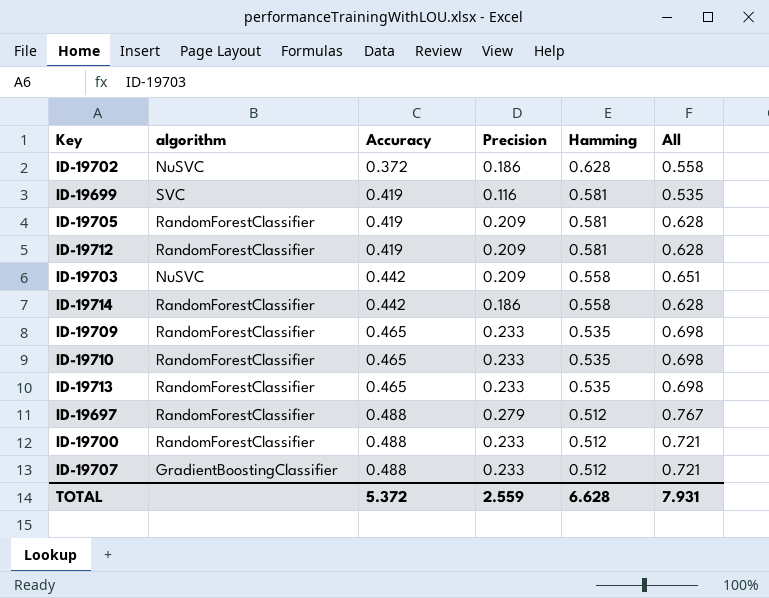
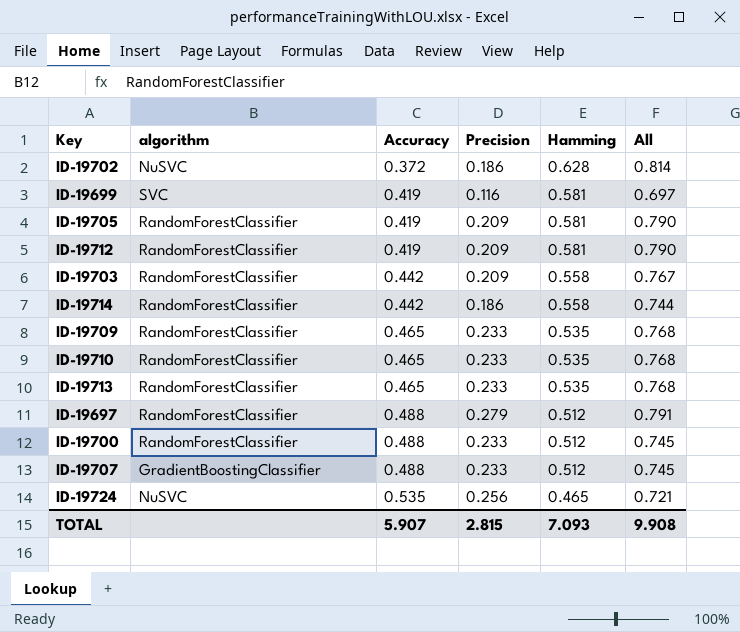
column All | formula: [Accuracy] + [Precision] -> [Precision] + [Hamming]
ID-19703 | algorithm: NuSVC -> RandomForestClassifier
row ID-19724: none -> NuSVC | 0.535 | 0.256 | 0.465 | 0.721
TOTAL | Accuracy: 5.372 -> 5.907
TOTAL | Precision: 2.559 -> 2.815
TOTAL | Hamming: 6.628 -> 7.093
TOTAL | All: 7.931 -> 9.908

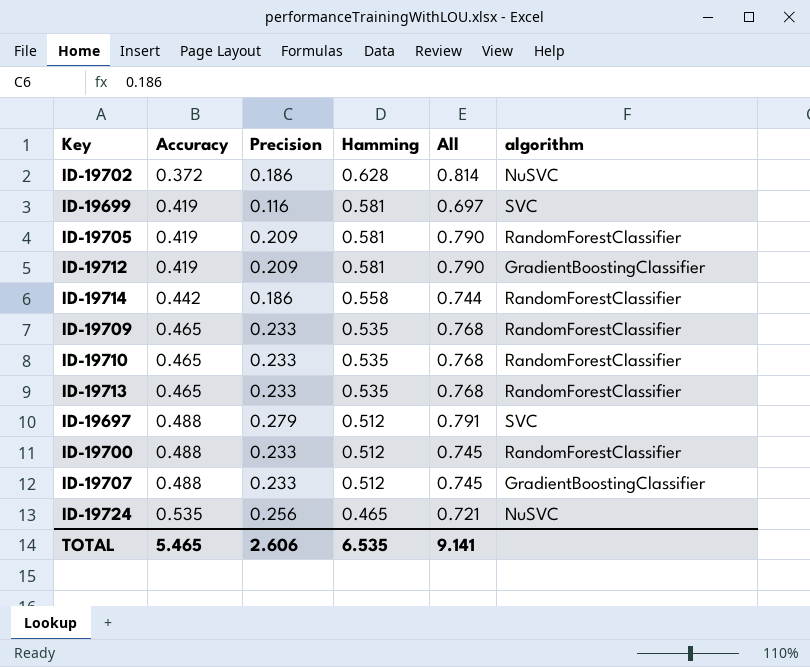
column algorithm | position: 2 -> 6
row ID-19703: RandomForestClassifier | 0.442 | 0.209 | 0.558 | 0.767 -> none
ID-19712 | algorithm: RandomForestClassifier -> GradientBoostingClassifier
ID-19697 | algorithm: RandomForestClassifier -> SVC
TOTAL | Accuracy: 5.907 -> 5.465
TOTAL | Precision: 2.815 -> 2.606
TOTAL | Hamming: 7.093 -> 6.535
TOTAL | All: 9.908 -> 9.141

